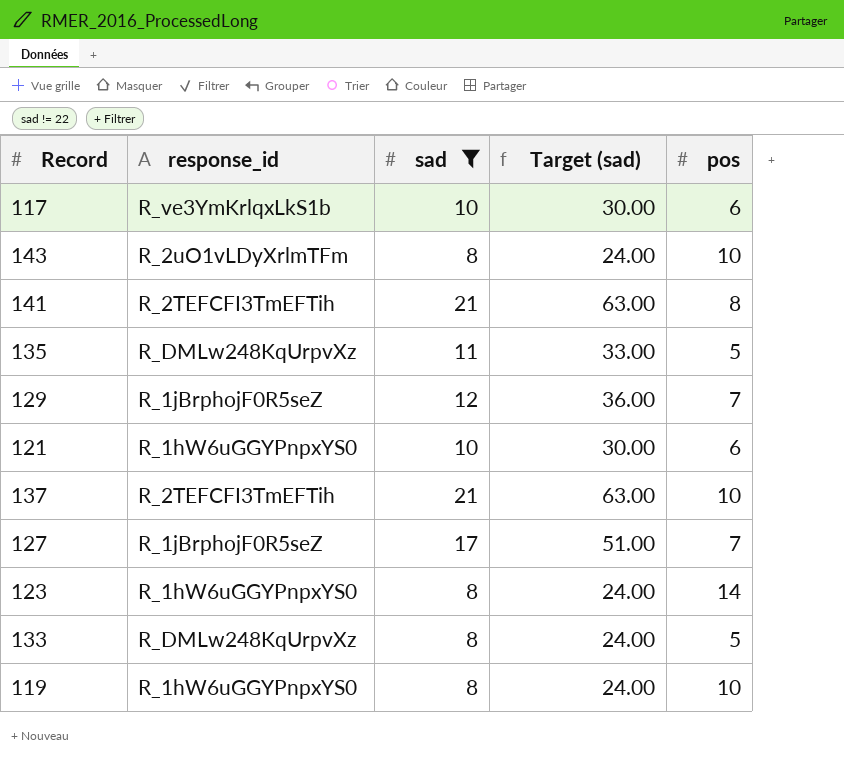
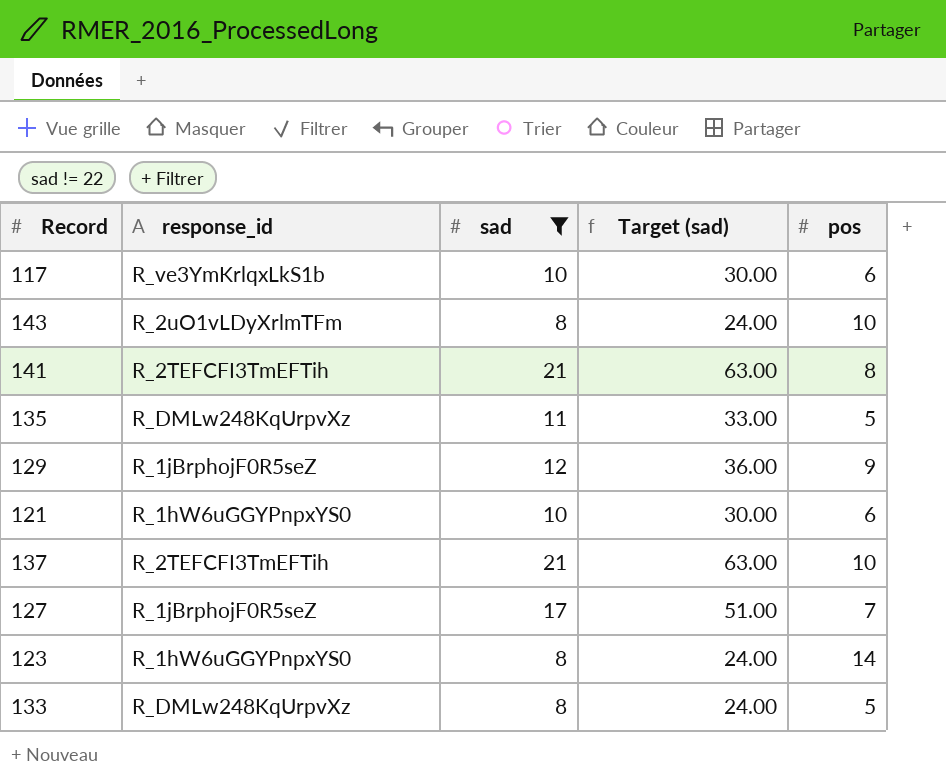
row 119: R_1hW6uGGYPnpxYS0 | 8 | 24.00 | 10 -> none
129 | pos: 7 -> 9

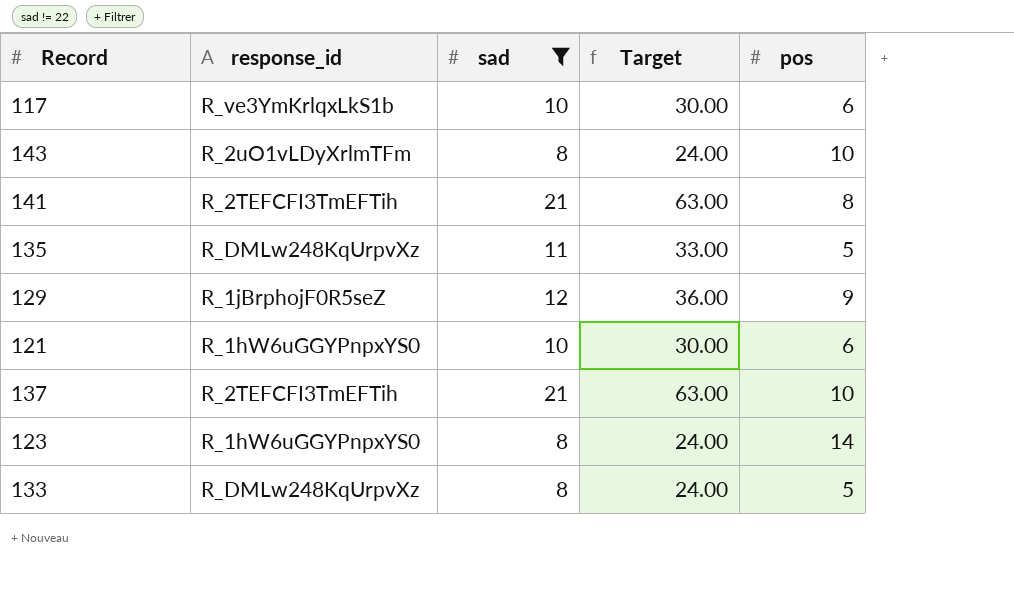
column name: Target (sad) -> Target
row 127: R_1jBrphojF0R5seZ | 17 | 51.00 | 7 -> none

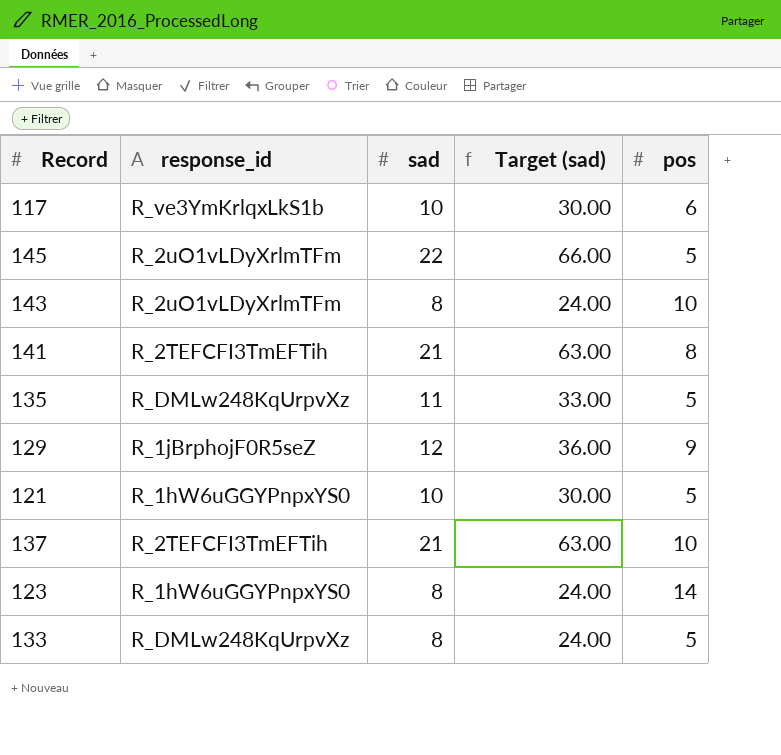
filter: sad != 22 -> none
column name: Target -> Target (sad)
121 | pos: 6 -> 5

